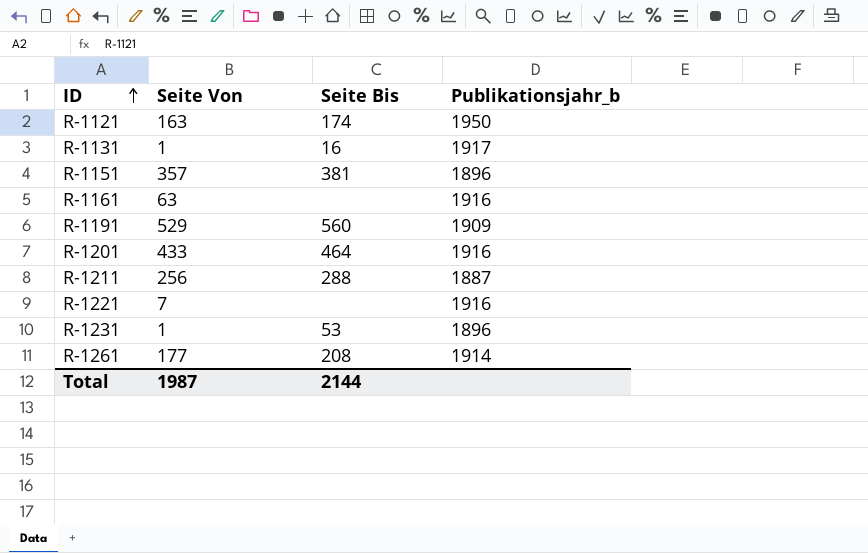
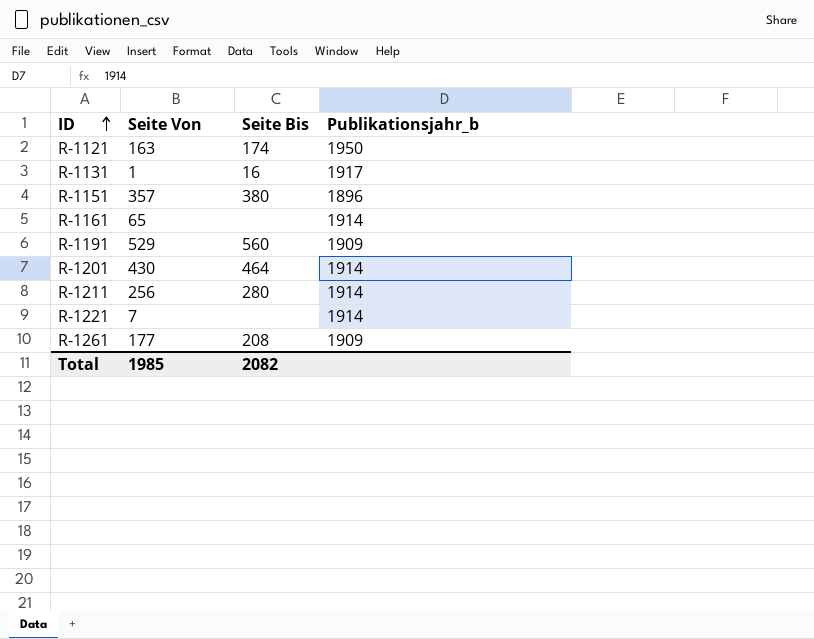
row R-1231: 1 | 53 | 1896 -> none
R-1151 | Seite Bis: 381 -> 380
R-1161 | Seite Von: 63 -> 65
R-1161 | Publikationsjahr_b: 1916 -> 1914
R-1201 | Seite Von: 433 -> 430
R-1201 | Publikationsjahr_b: 1916 -> 1914
R-1211 | Seite Bis: 288 -> 280
R-1211 | Publikationsjahr_b: 1887 -> 1914
R-1221 | Publikationsjahr_b: 1916 -> 1914
R-1261 | Publikationsjahr_b: 1914 -> 1909
Total | Seite Von: 1987 -> 1985
Total | Seite Bis: 2144 -> 2082

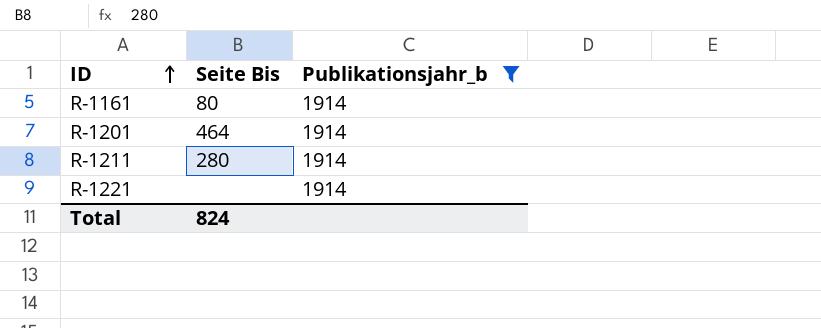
filter: none -> Publikationsjahr_b = 1914
column Seite Von | position: 2 -> none
R-1161 | Seite Bis: none -> 80
Total | Seite Bis: 2082 -> 824

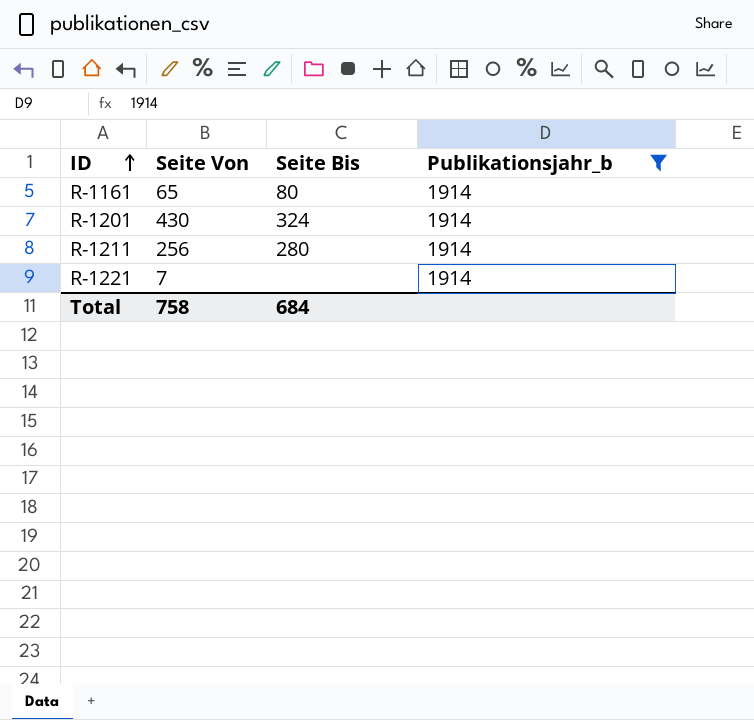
column Seite Von | position: none -> 2
R-1201 | Seite Bis: 464 -> 324
Total | Seite Bis: 824 -> 684

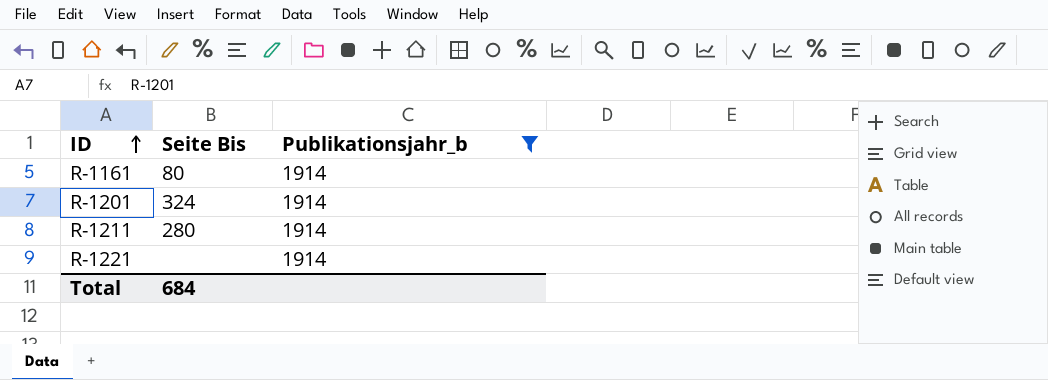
column Seite Von | position: 2 -> none

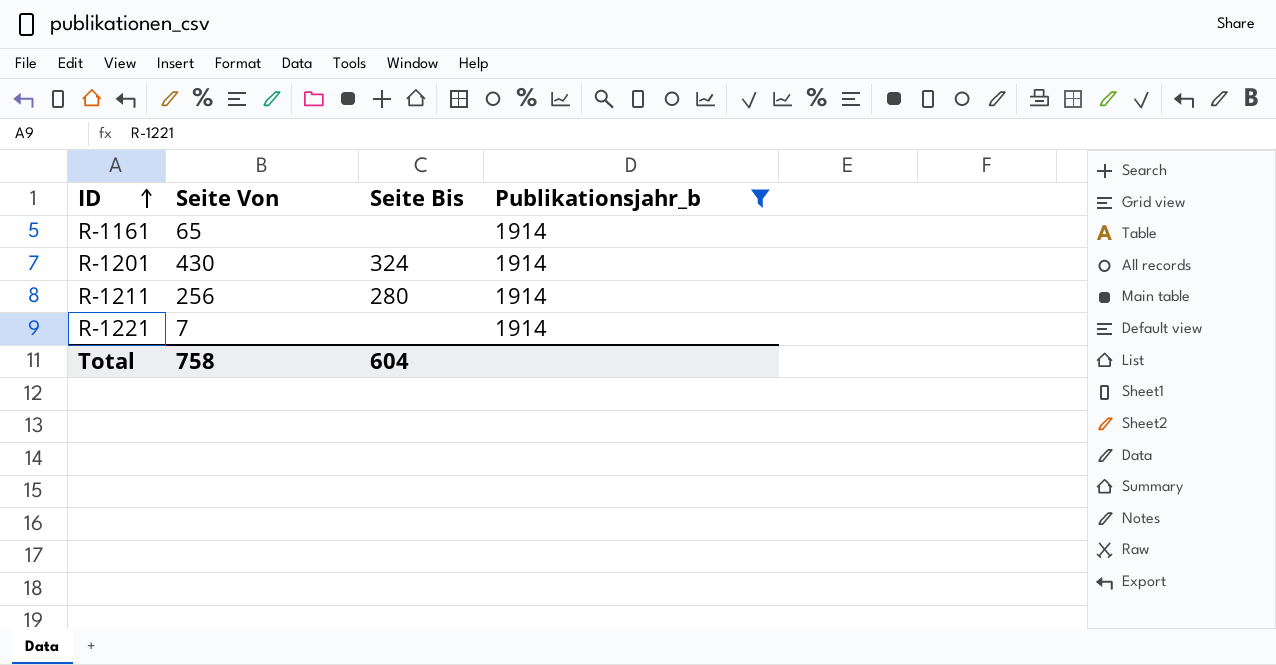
column Seite Von | position: none -> 2
R-1161 | Seite Bis: 80 -> none
Total | Seite Bis: 684 -> 604

